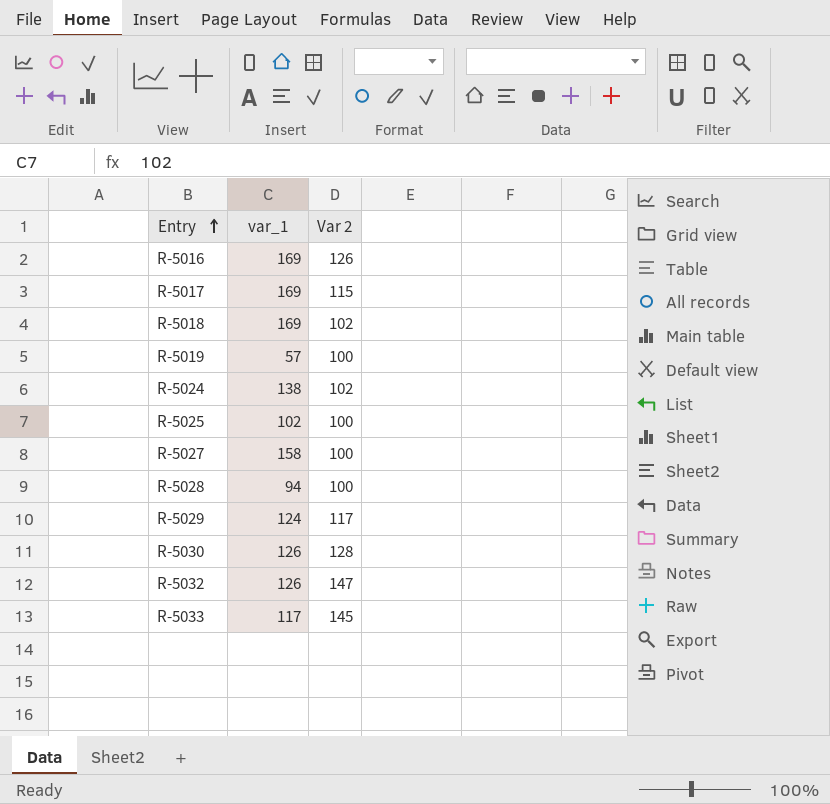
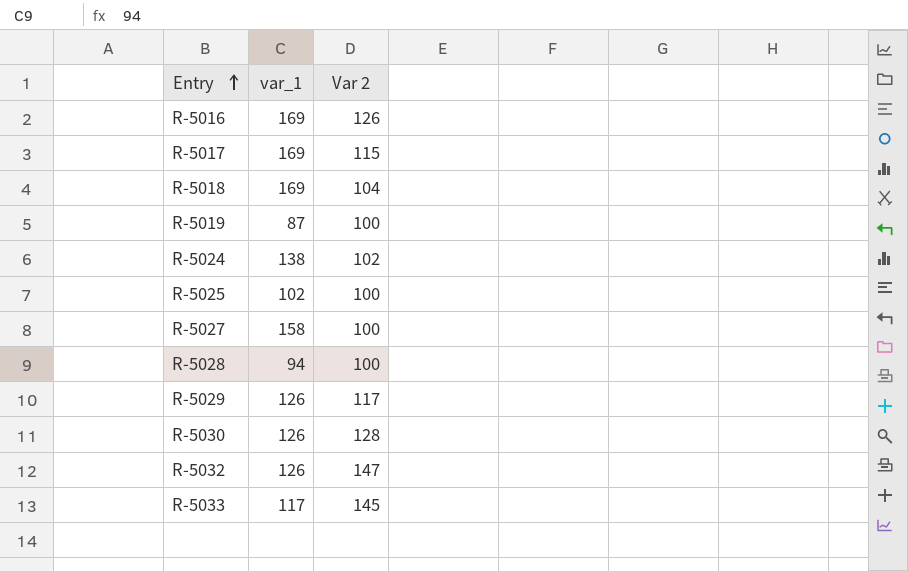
R-5018 | Var 2: 102 -> 104
R-5019 | var_1: 57 -> 87
R-5029 | var_1: 124 -> 126

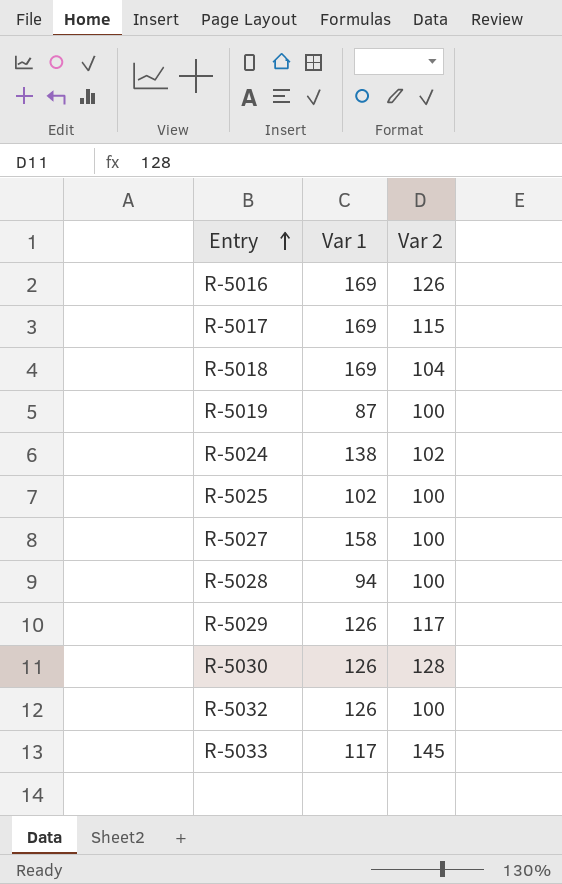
column name: var_1 -> Var 1
R-5032 | Var 2: 147 -> 100

